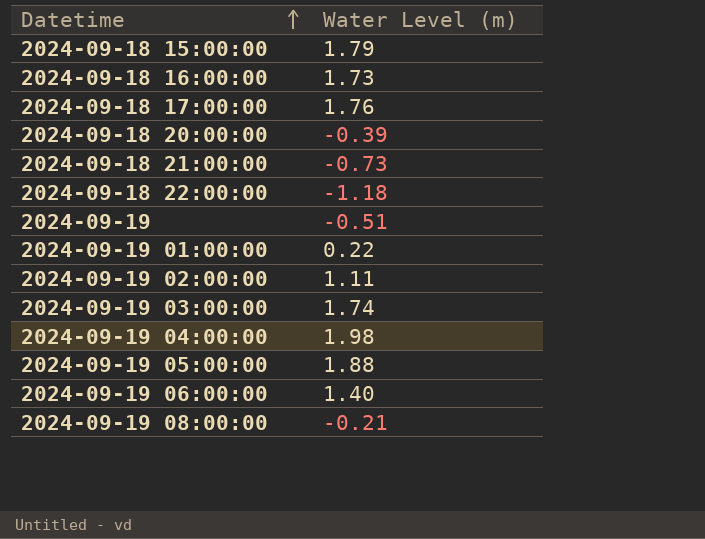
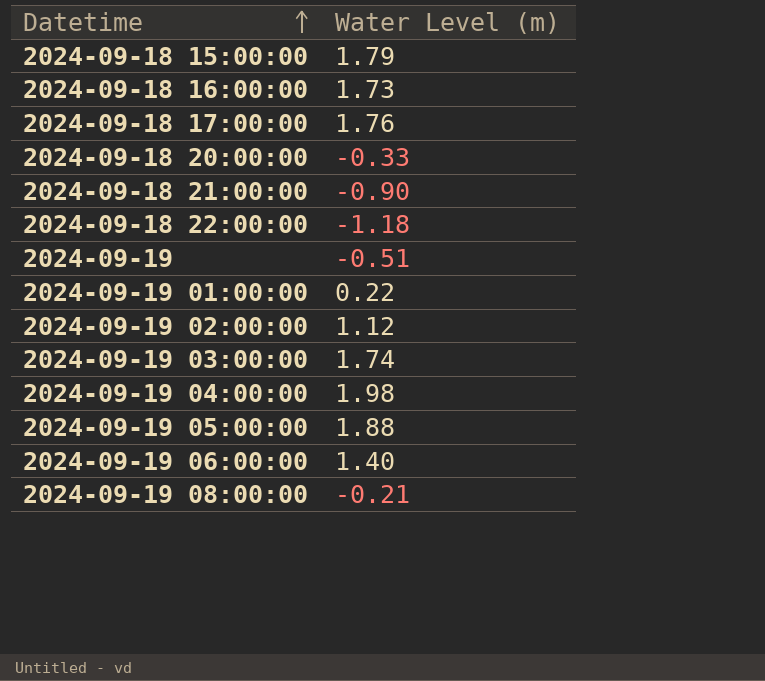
2024-09-18 20:00:00 | Water Level (m): -0.39 -> -0.33
2024-09-18 21:00:00 | Water Level (m): -0.73 -> -0.90
2024-09-19 02:00:00 | Water Level (m): 1.11 -> 1.12

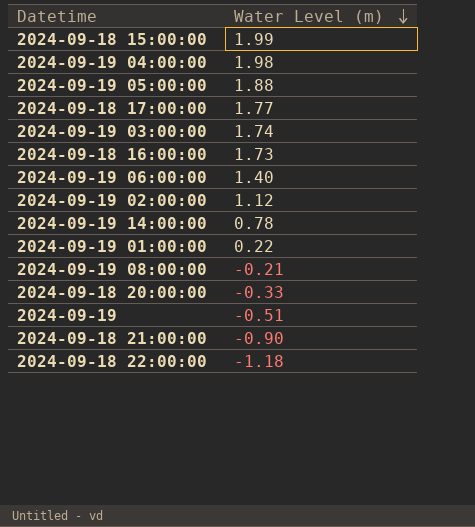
row order: Datetime ascending -> Water Level (m) descending
2024-09-18 15:00:00 | Water Level (m): 1.79 -> 1.99
2024-09-18 17:00:00 | Water Level (m): 1.76 -> 1.77
row 2024-09-19 14:00:00: none -> 0.78

